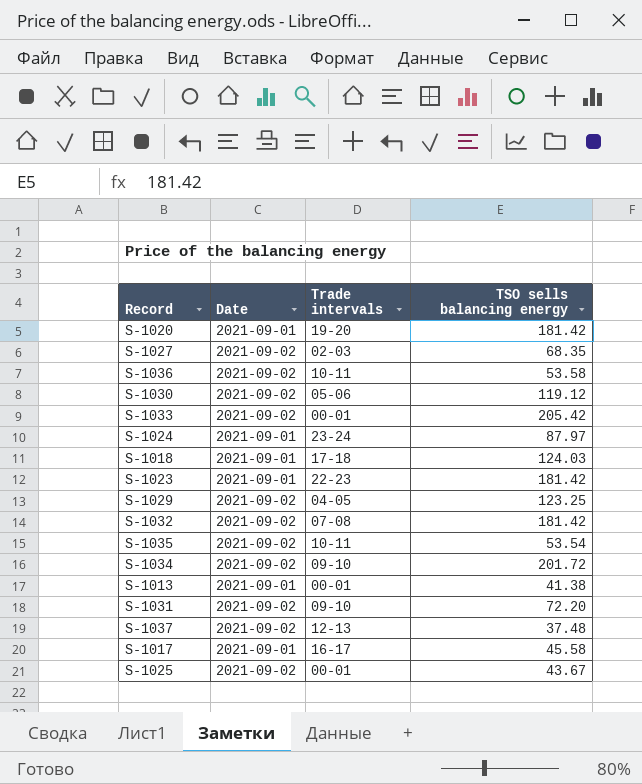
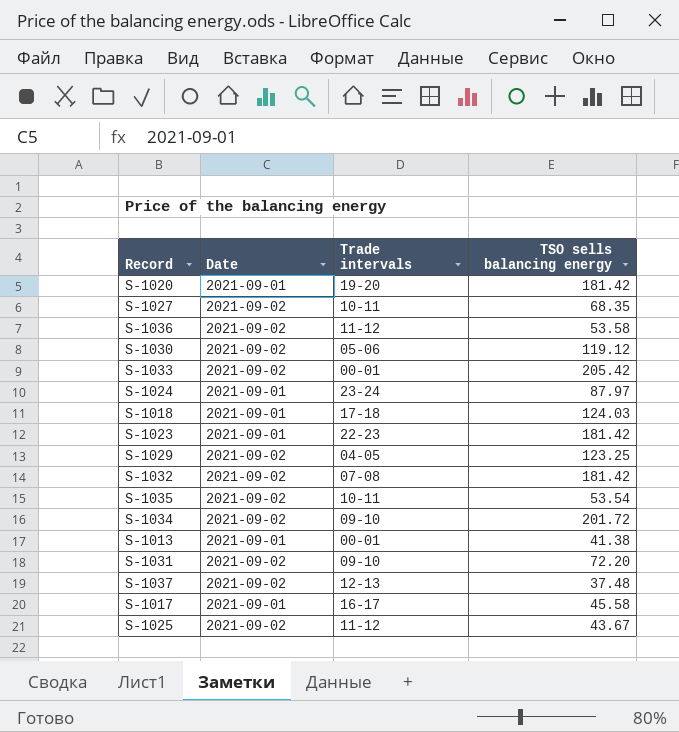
S-1027 | Trade intervals: 02-03 -> 10-11
S-1036 | Trade intervals: 10-11 -> 11-12
S-1025 | Trade intervals: 00-01 -> 11-12

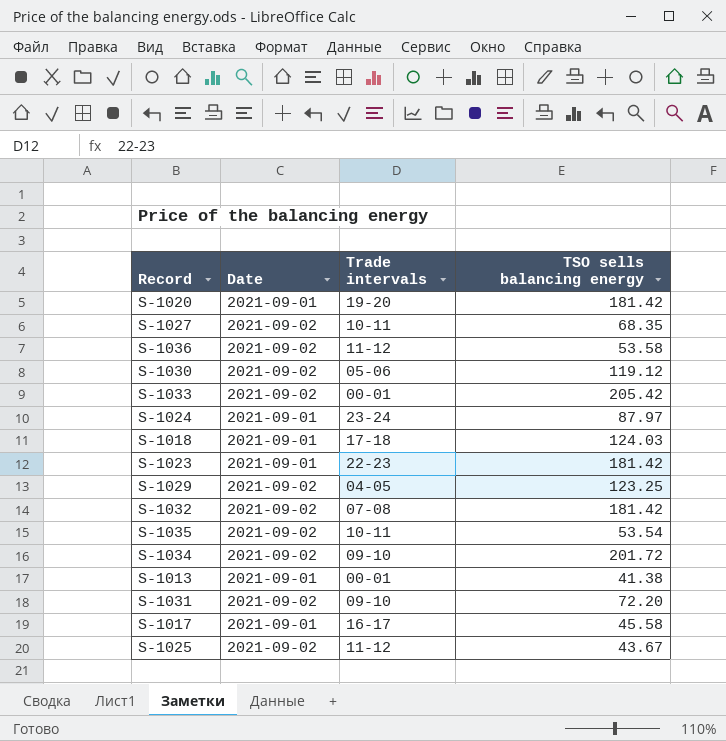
row S-1037: 2021-09-02 | 12-13 | 37.48 -> none

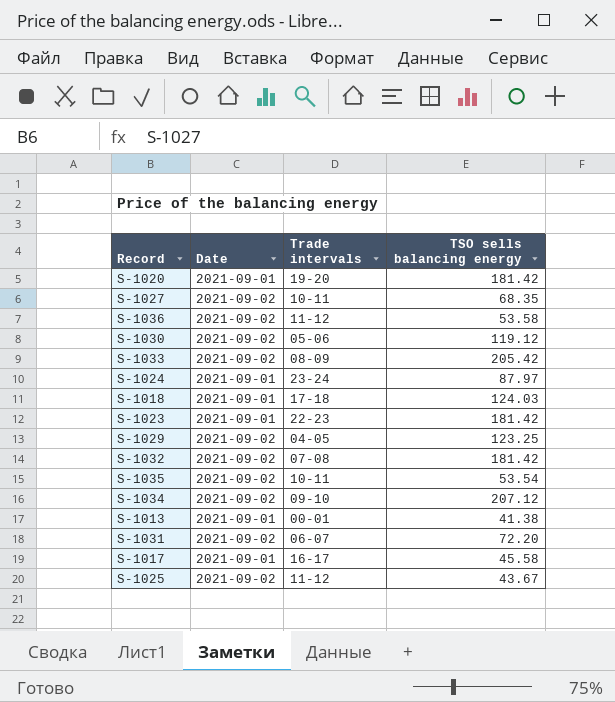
S-1033 | Trade intervals: 00-01 -> 08-09
S-1034 | TSO sells balancing energy: 201.72 -> 207.12
S-1031 | Trade intervals: 09-10 -> 06-07

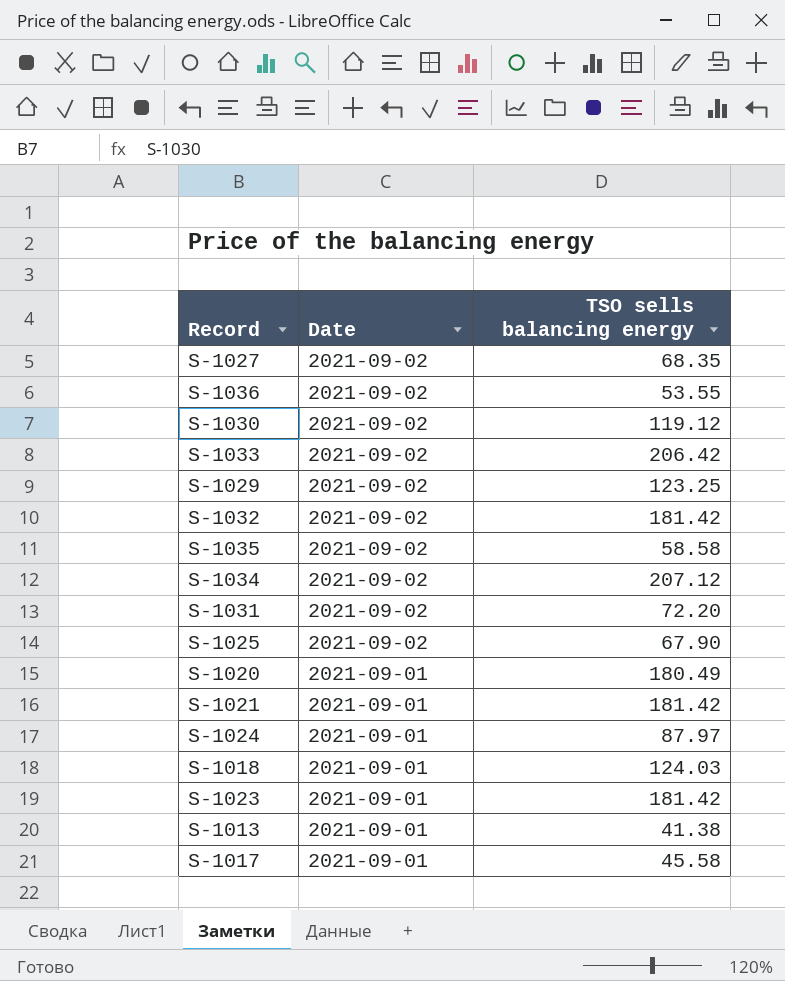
row order: none -> Date descending
column Trade intervals | position: 3 -> none
S-1036 | TSO sells balancing energy: 53.58 -> 53.55
S-1033 | TSO sells balancing energy: 205.42 -> 206.42
S-1035 | TSO sells balancing energy: 53.54 -> 58.58
S-1025 | TSO sells balancing energy: 43.67 -> 67.90
S-1020 | TSO sells balancing energy: 181.42 -> 180.49
row S-1021: none -> 2021-09-01 | 181.42

